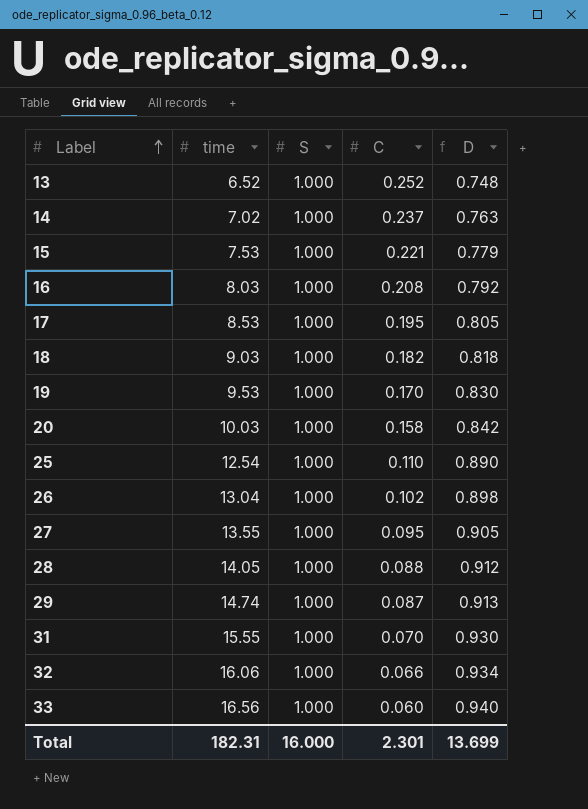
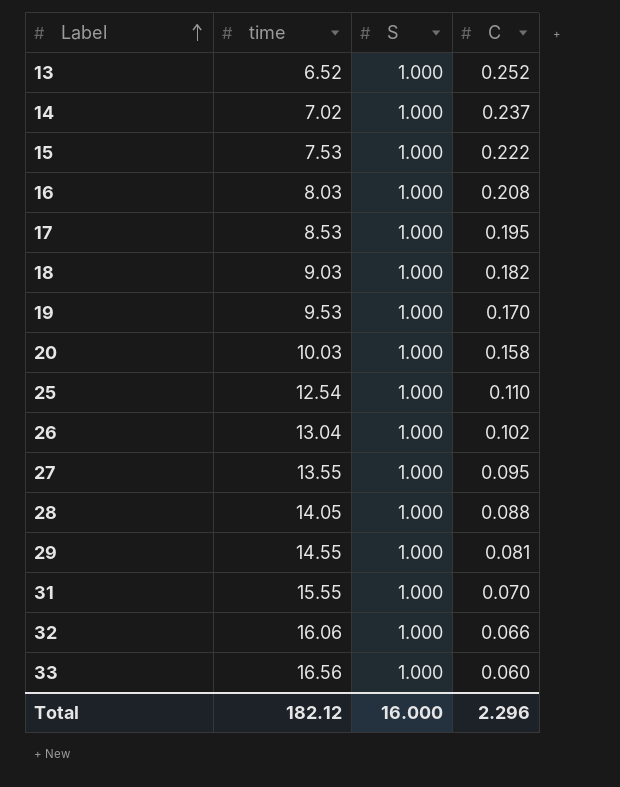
column D | formula: [S] - [C] -> none
15 | C: 0.221 -> 0.222
29 | time: 14.74 -> 14.55
29 | C: 0.087 -> 0.081
Total | time: 182.31 -> 182.12
Total | C: 2.301 -> 2.296

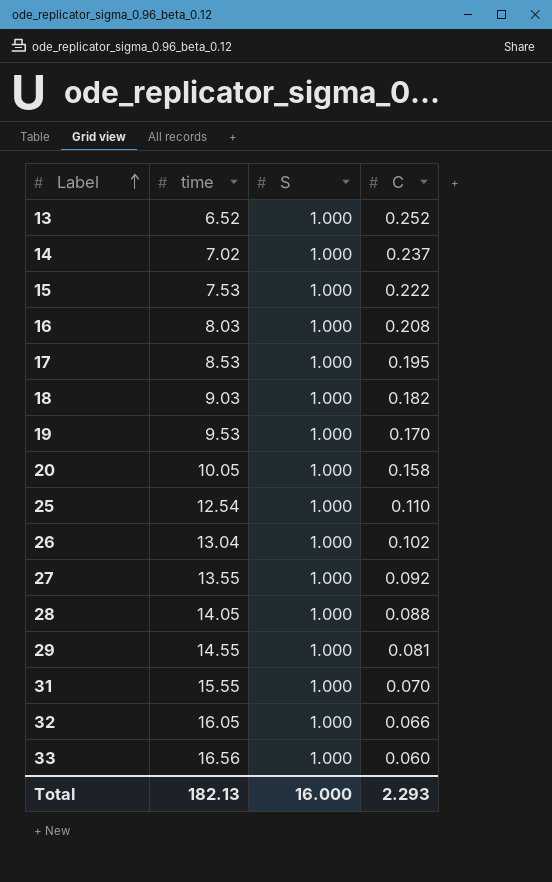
20 | time: 10.03 -> 10.05
27 | C: 0.095 -> 0.092
32 | time: 16.06 -> 16.05
Total | time: 182.12 -> 182.13
Total | C: 2.296 -> 2.293

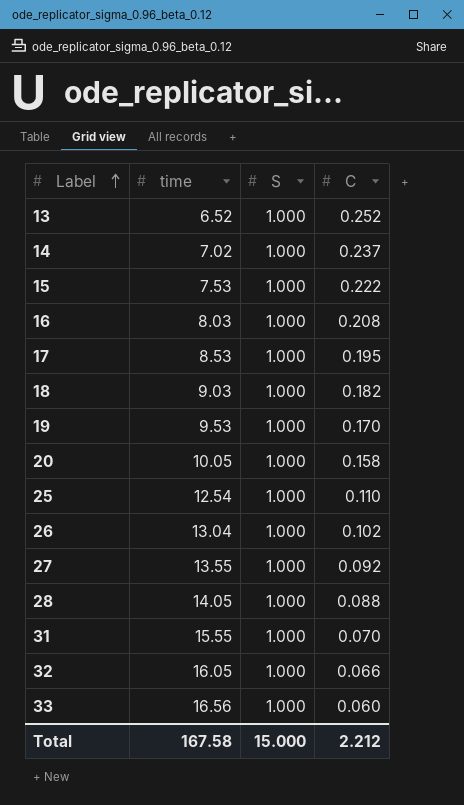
row 29: 14.55 | 1.000 | 0.081 -> none
Total | time: 182.13 -> 167.58
Total | S: 16.000 -> 15.000
Total | C: 2.293 -> 2.212

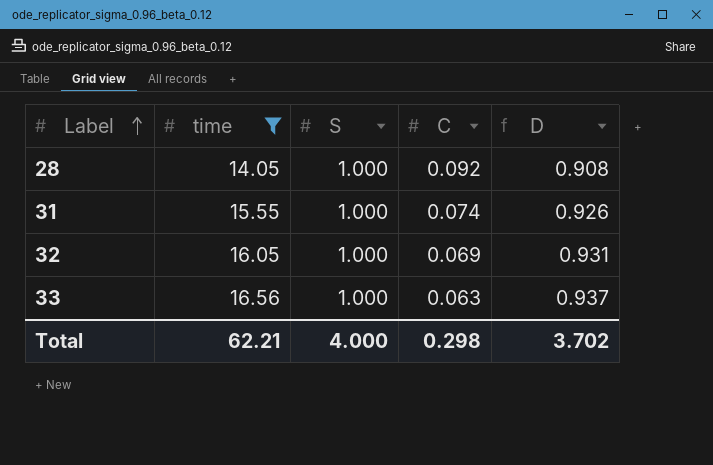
filter: none -> time >= 14.05
column D | formula: none -> [S] - [C]
28 | C: 0.088 -> 0.092
31 | C: 0.070 -> 0.074
32 | C: 0.066 -> 0.069
33 | C: 0.060 -> 0.063
Total | time: 167.58 -> 62.21
Total | S: 15.000 -> 4.000
Total | C: 2.212 -> 0.298

